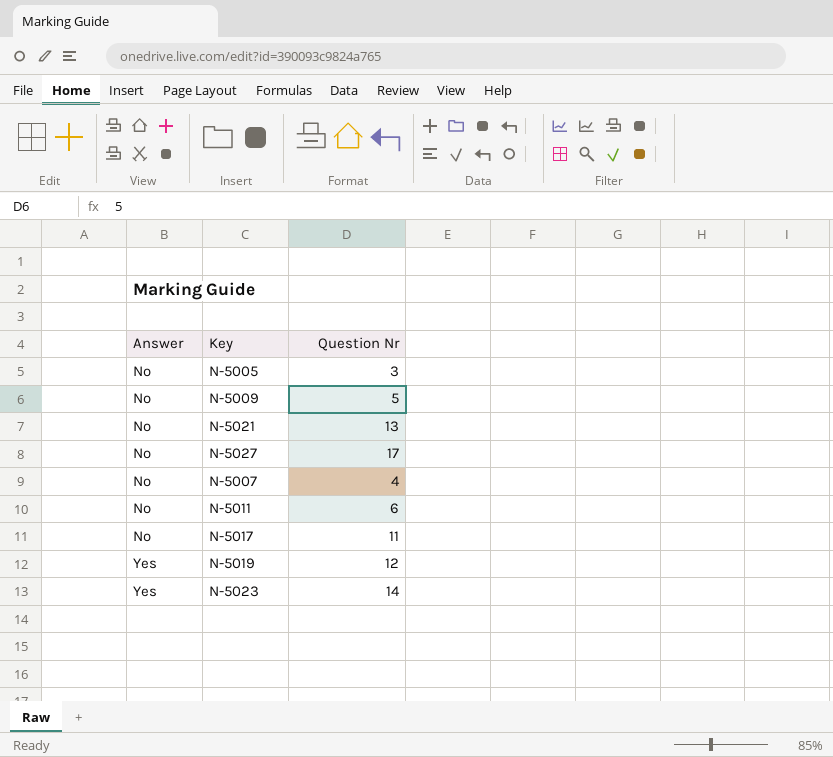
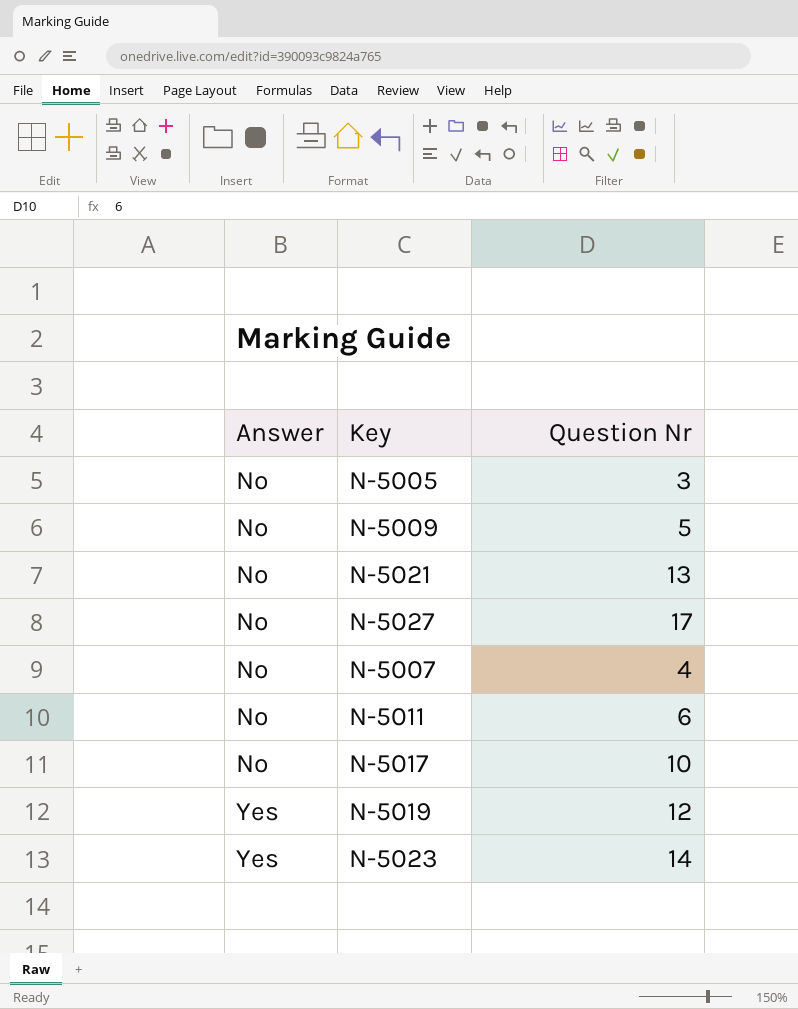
N-5017 | Question Nr: 11 -> 10

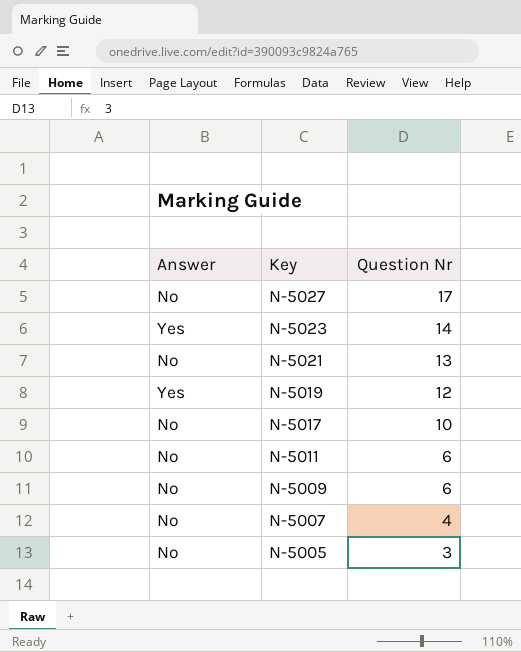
row order: Answer ascending -> Key descending
N-5009 | Question Nr: 5 -> 6

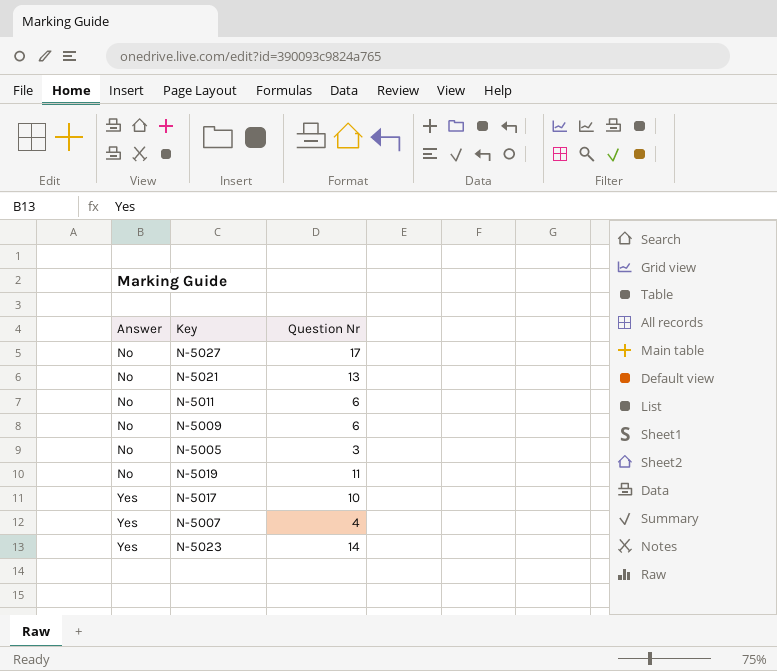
row order: Key descending -> Answer ascending
N-5019 | Answer: Yes -> No
N-5019 | Question Nr: 12 -> 11
N-5017 | Answer: No -> Yes
N-5007 | Answer: No -> Yes

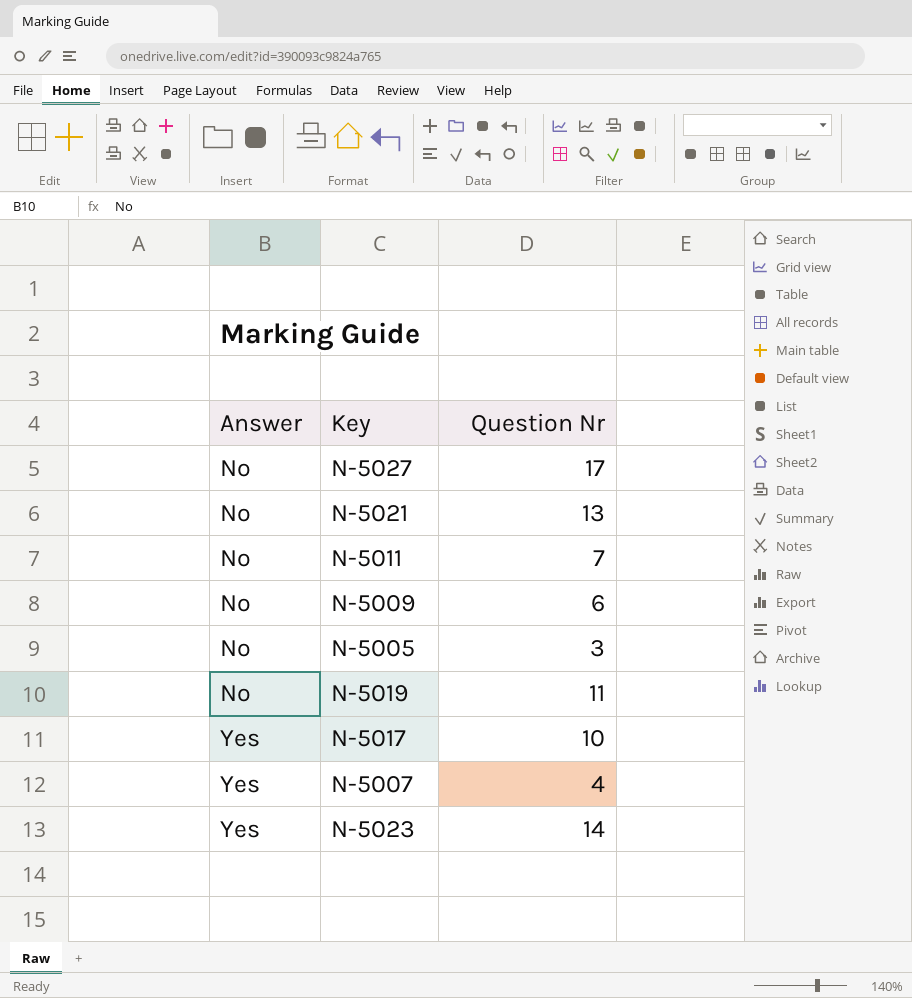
N-5011 | Question Nr: 6 -> 7

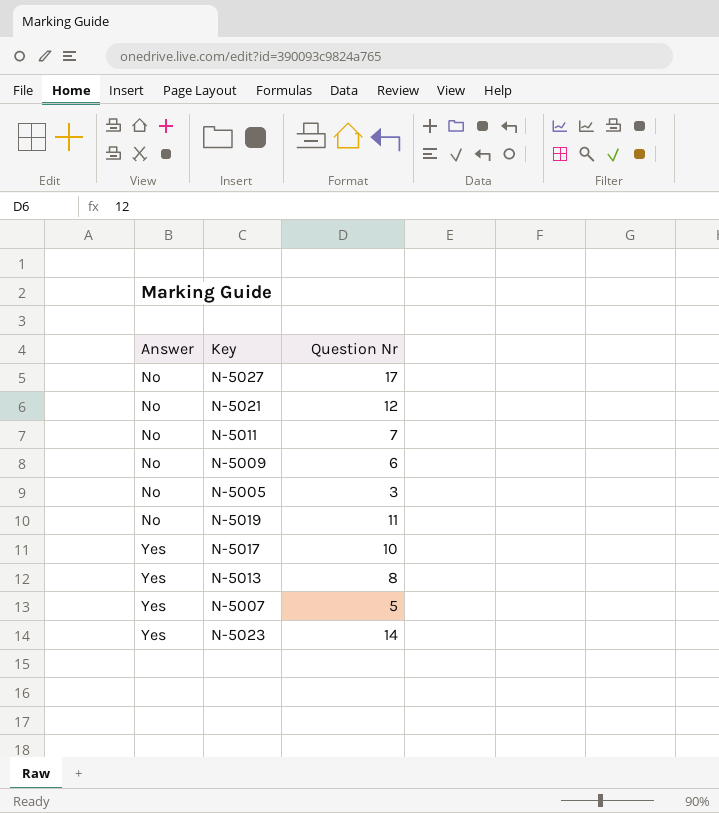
N-5021 | Question Nr: 13 -> 12
row N-5013: none -> Yes | 8
N-5007 | Question Nr: 4 -> 5

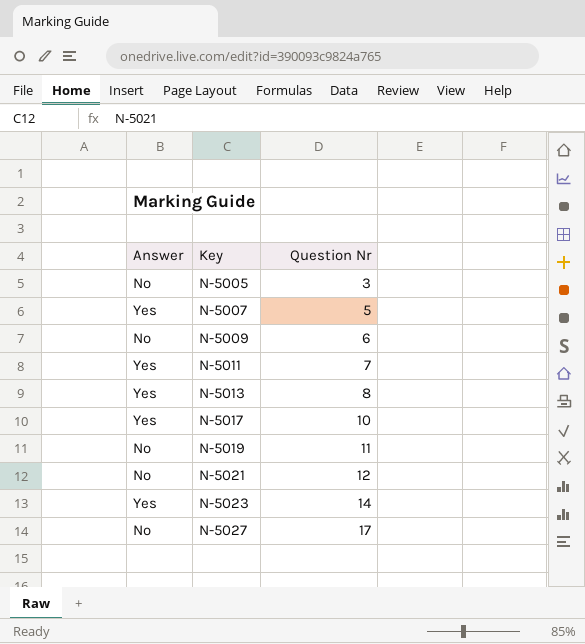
row order: Answer ascending -> Key ascending
N-5011 | Answer: No -> Yes

